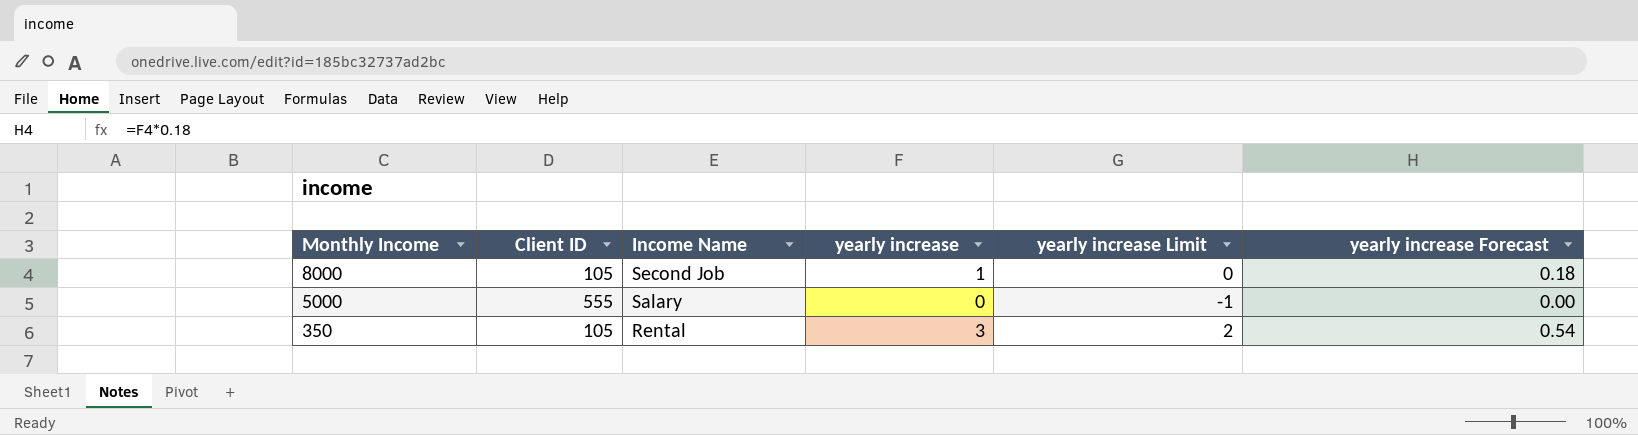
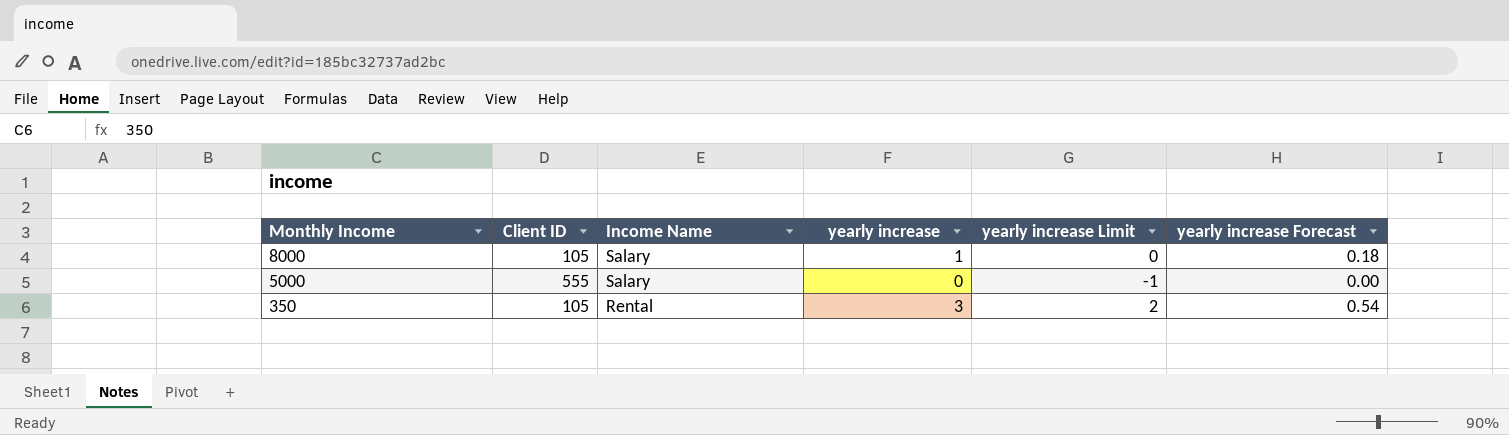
8000 | Income Name: Second Job -> Salary

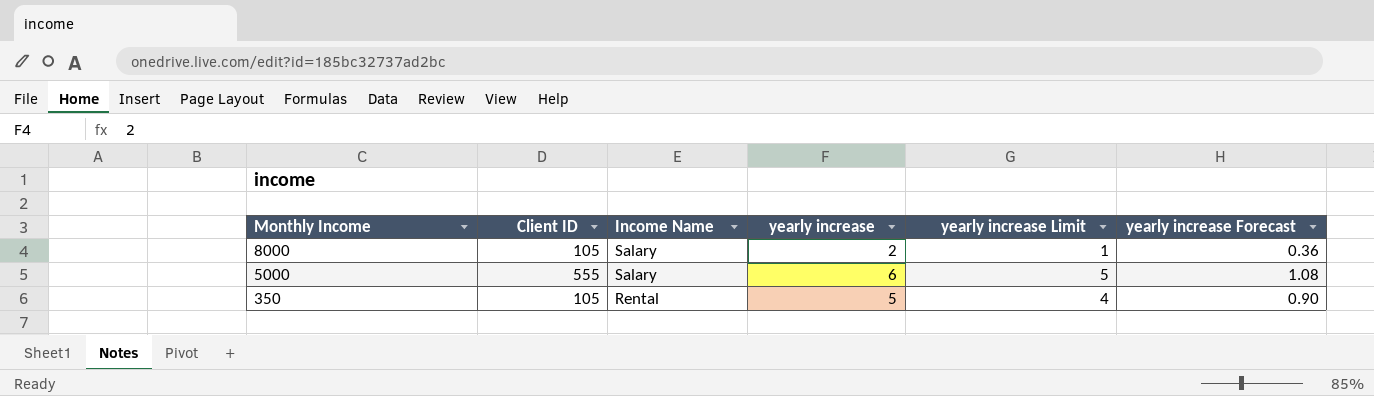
8000 | yearly increase: 1 -> 2
8000 | yearly increase Limit: 0 -> 1
8000 | yearly increase Forecast: 0.18 -> 0.36
5000 | yearly increase: 0 -> 6
5000 | yearly increase Limit: -1 -> 5
5000 | yearly increase Forecast: 0.00 -> 1.08
350 | yearly increase: 3 -> 5
350 | yearly increase Limit: 2 -> 4
350 | yearly increase Forecast: 0.54 -> 0.90

